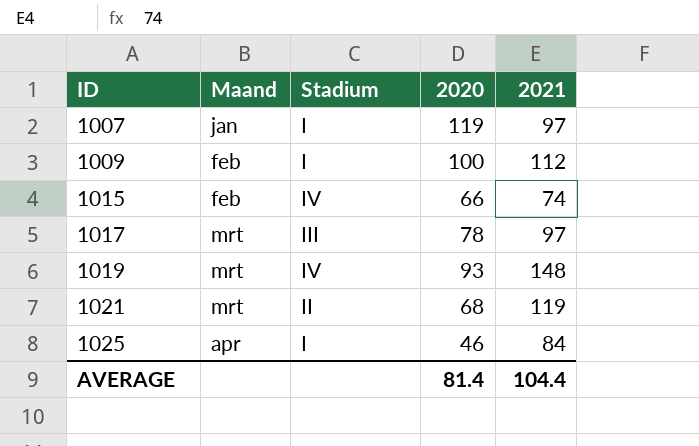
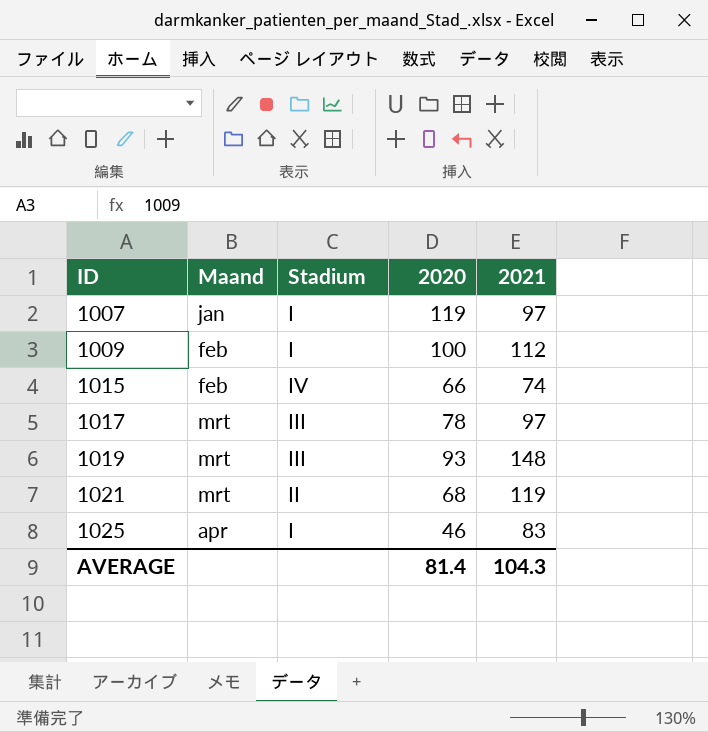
1019 | Stadium: IV -> III
1025 | 2021: 84 -> 83
AVERAGE | 2021: 104.4 -> 104.3

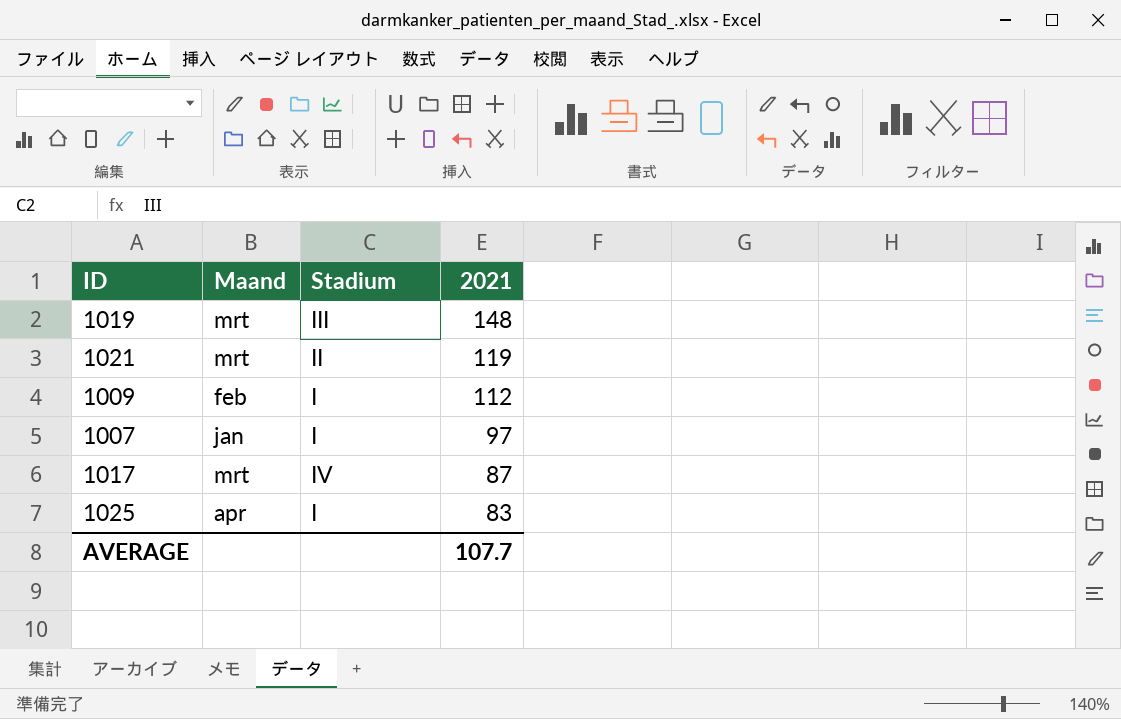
row order: ID ascending -> 2021 descending
column 2020 | position: 4 -> none
row 1015: feb | IV | 66 | 74 -> none
1017 | Stadium: III -> IV
1017 | 2021: 97 -> 87
AVERAGE | 2021: 104.3 -> 107.7

